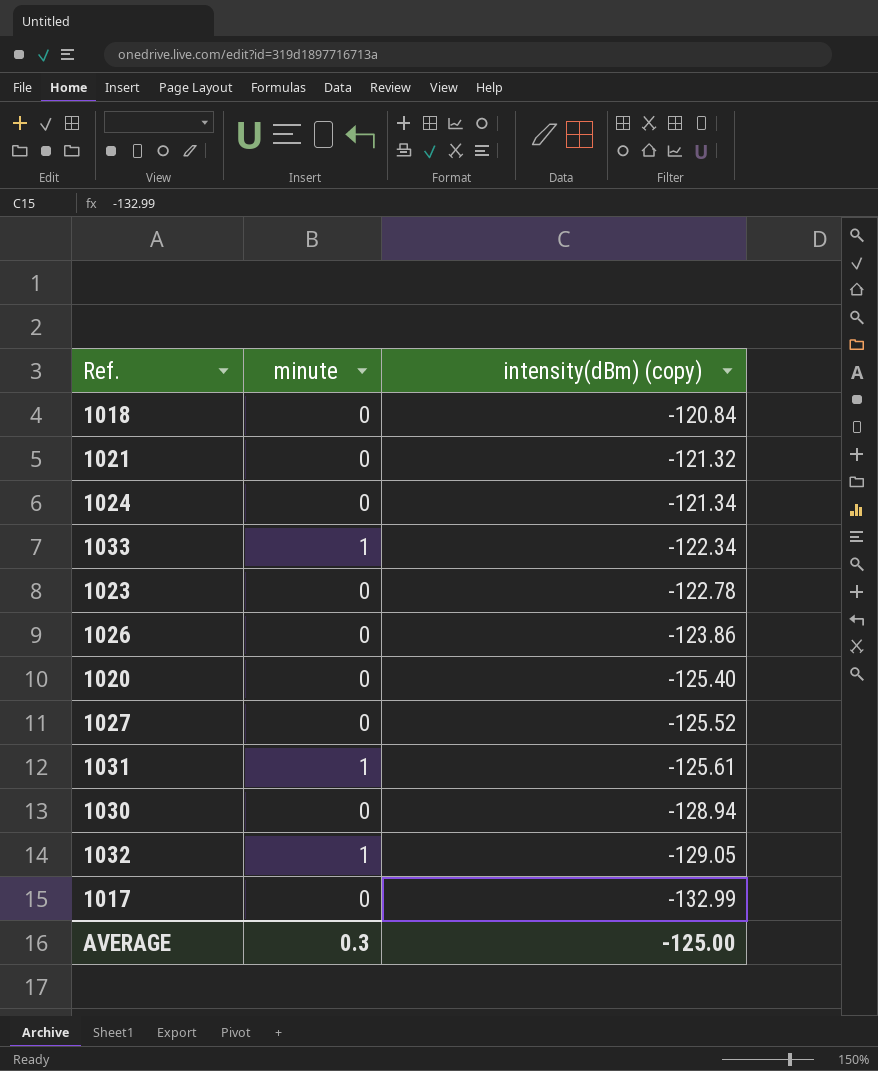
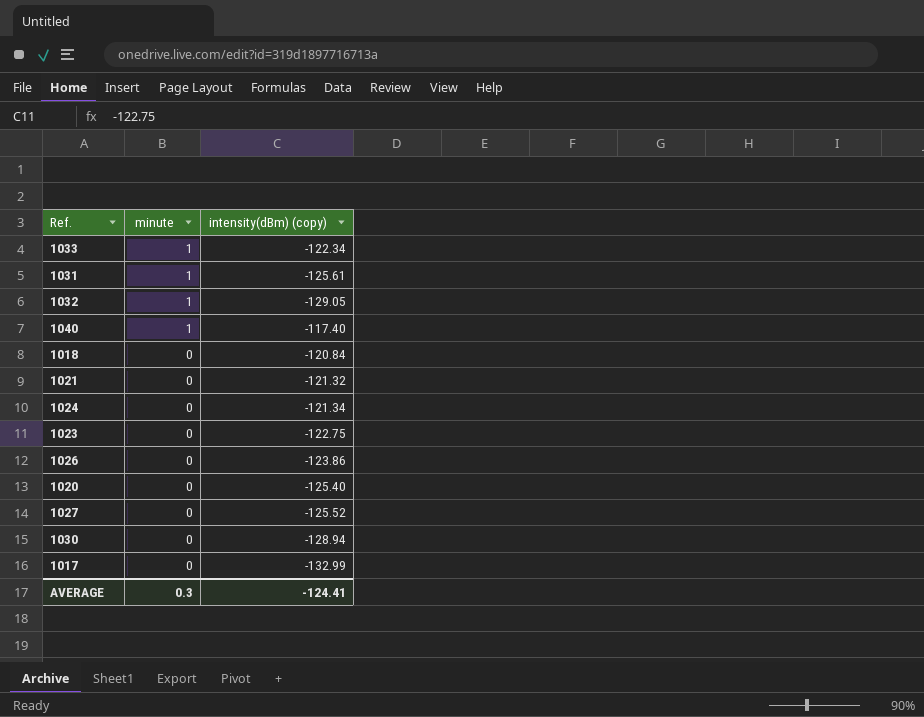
row order: intensity(dBm) (copy) descending -> minute descending
row 1040: none -> 1 | -117.40
1023 | intensity(dBm) (copy): -122.78 -> -122.75
AVERAGE | intensity(dBm) (copy): -125.00 -> -124.41

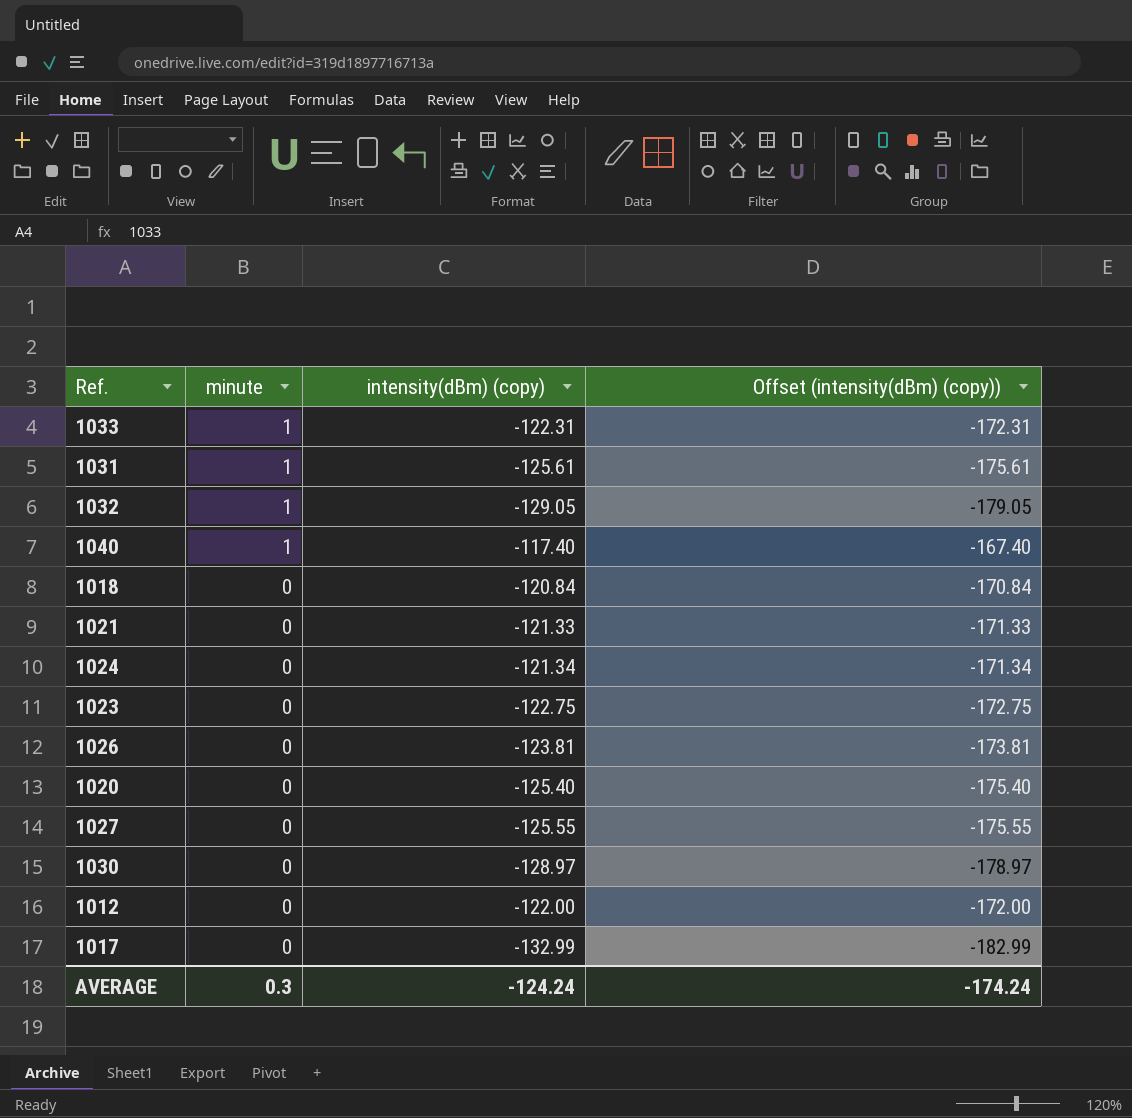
column Offset (intensity(dBm) (copy)) | formula: none -> [intensity(dBm) (copy)] - 50
1033 | intensity(dBm) (copy): -122.34 -> -122.31
1021 | intensity(dBm) (copy): -121.32 -> -121.33
1026 | intensity(dBm) (copy): -123.86 -> -123.81
1027 | intensity(dBm) (copy): -125.52 -> -125.55
1030 | intensity(dBm) (copy): -128.94 -> -128.97
row 1012: none -> 0 | -122.00 | -172.00
AVERAGE | intensity(dBm) (copy): -124.41 -> -124.24

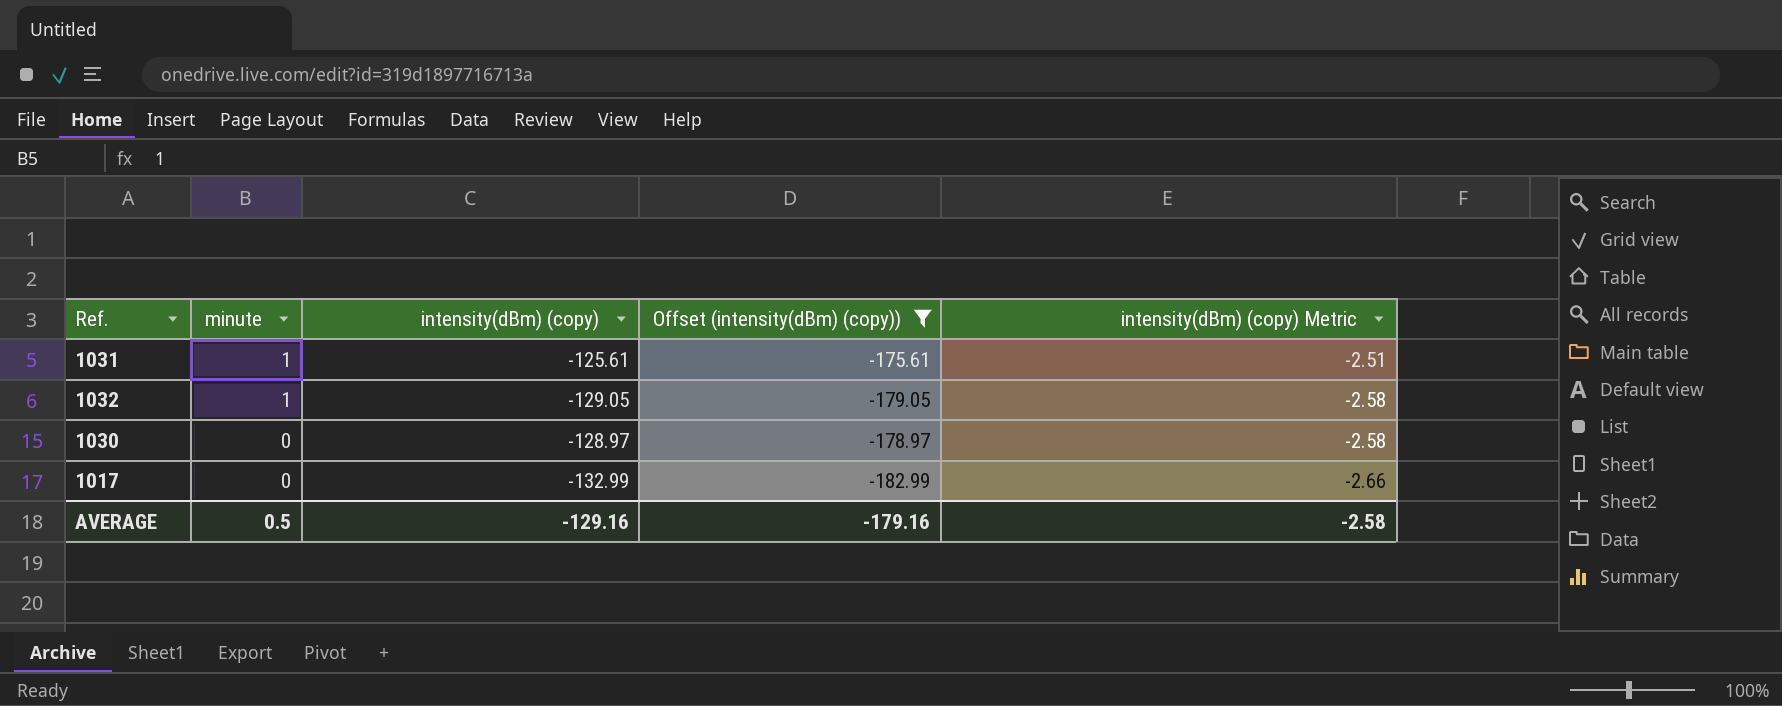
filter: none -> Offset (intensity(dBm) (copy)) <= -175.61
column intensity(dBm) (copy) Metric | formula: none -> [intensity(dBm) (copy)] * 0.02
AVERAGE | minute: 0.3 -> 0.5
AVERAGE | intensity(dBm) (copy): -124.24 -> -129.16
AVERAGE | Offset (intensity(dBm) (copy)): -174.24 -> -179.16

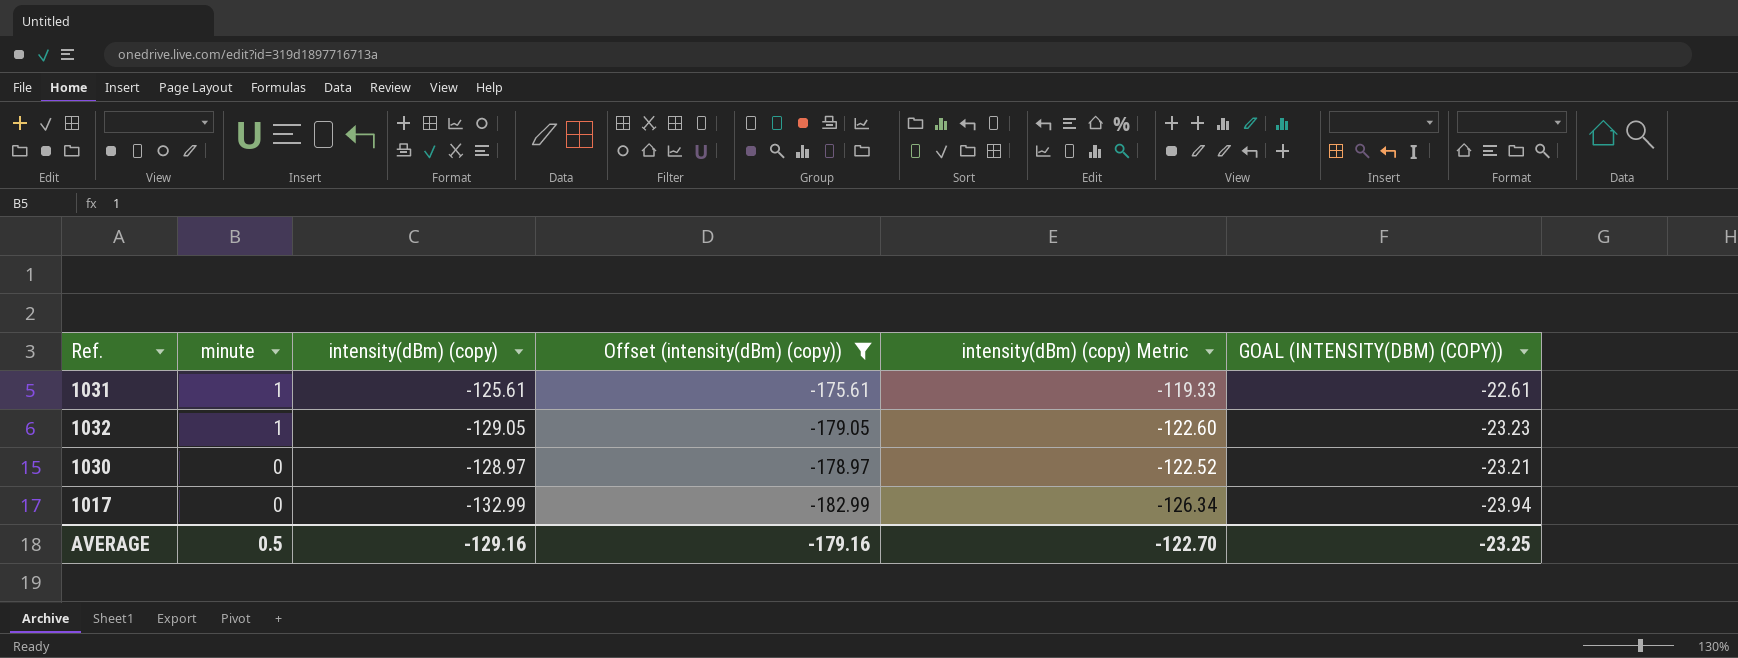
column intensity(dBm) (copy) Metric | formula: [intensity(dBm) (copy)] * 0.02 -> [intensity(dBm) (copy)] * 0.95
column GOAL (INTENSITY(DBM) (COPY)) | formula: none -> [intensity(dBm) (copy)] * 0.18
AVERAGE | intensity(dBm) (copy) Metric: -2.58 -> -122.70

